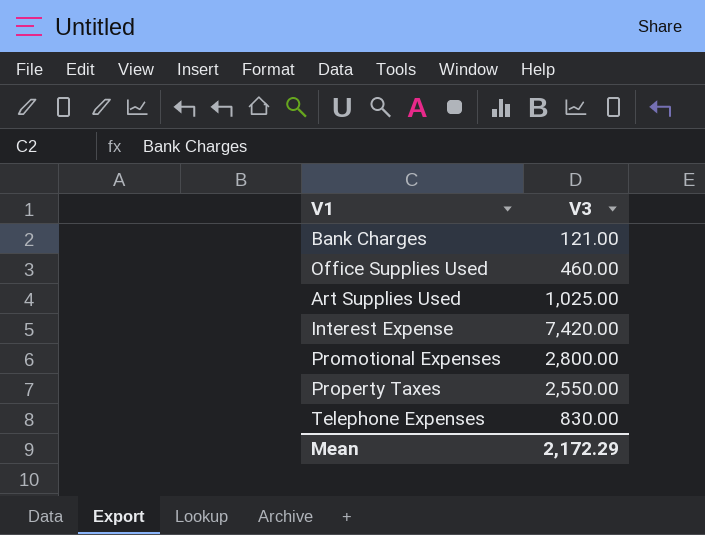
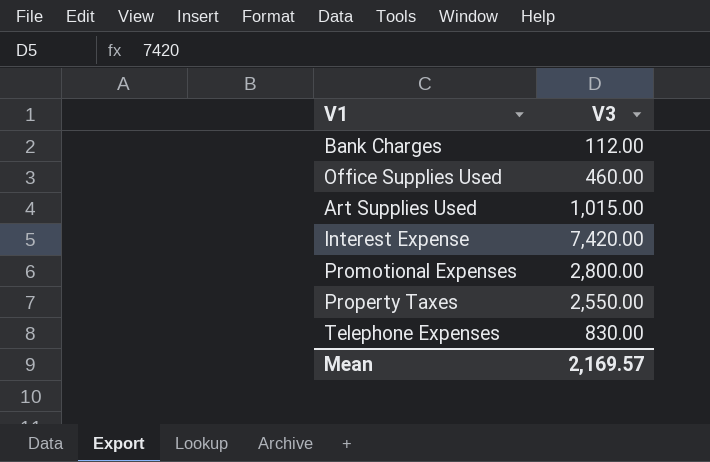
Bank Charges | V3: 121.00 -> 112.00
Art Supplies Used | V3: 1,025.00 -> 1,015.00
Mean | V3: 2,172.29 -> 2,169.57

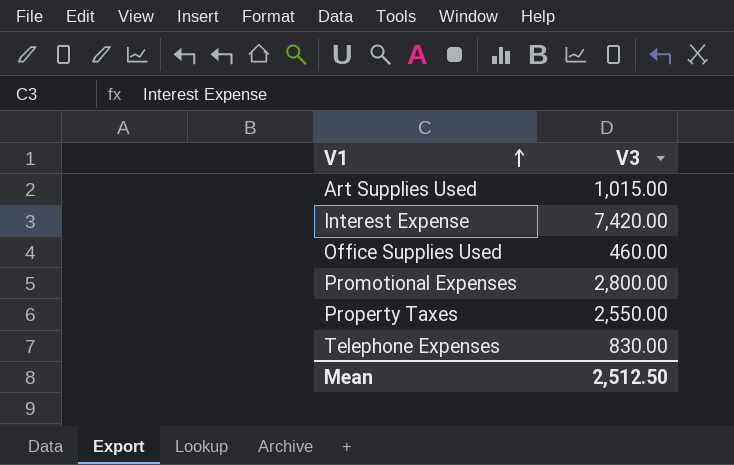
row order: none -> V1 ascending
row Bank Charges: 112.00 -> none
Mean | V3: 2,169.57 -> 2,512.50

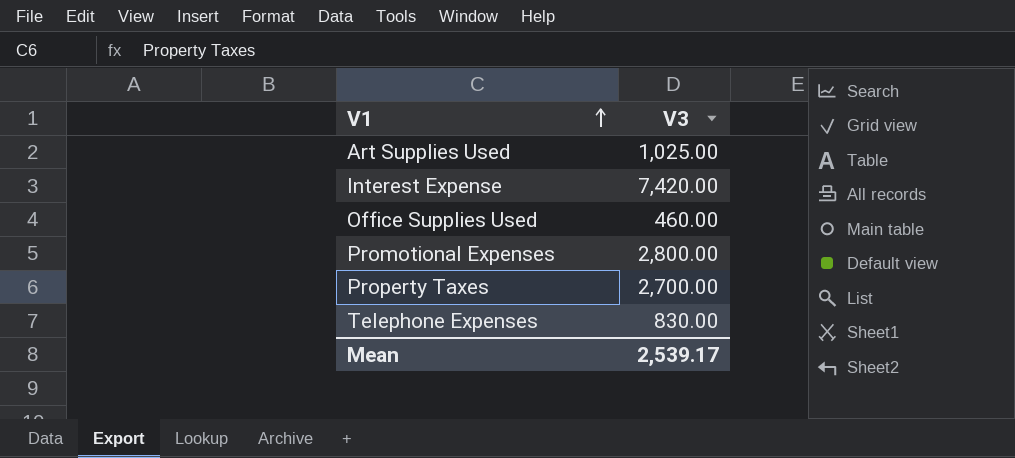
Art Supplies Used | V3: 1,015.00 -> 1,025.00
Property Taxes | V3: 2,550.00 -> 2,700.00
Mean | V3: 2,512.50 -> 2,539.17

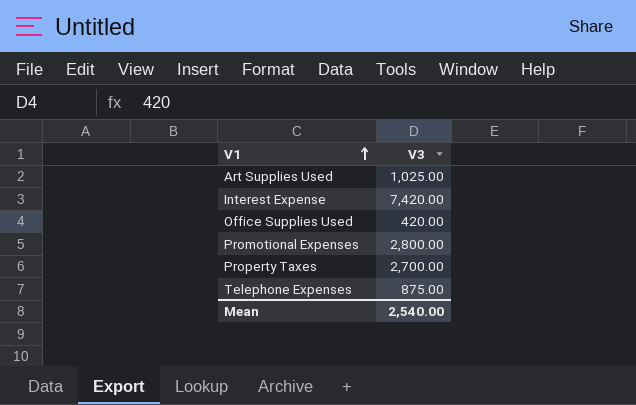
Office Supplies Used | V3: 460.00 -> 420.00
Telephone Expenses | V3: 830.00 -> 875.00
Mean | V3: 2,539.17 -> 2,540.00

